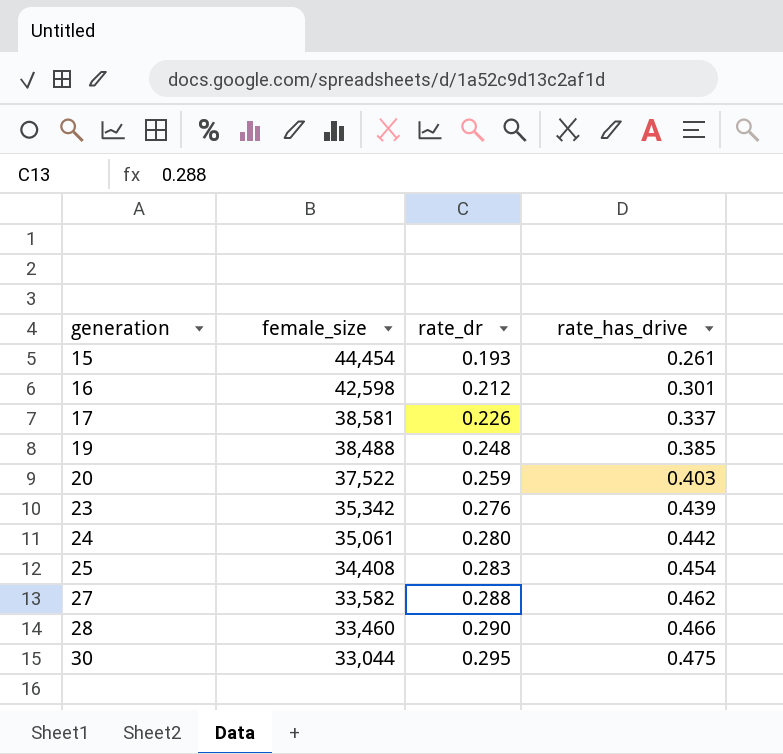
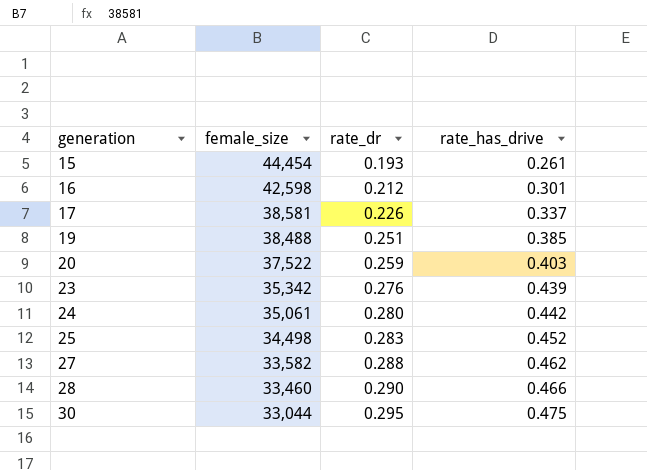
19 | rate_dr: 0.248 -> 0.251
25 | female_size: 34,408 -> 34,498
25 | rate_has_drive: 0.454 -> 0.452

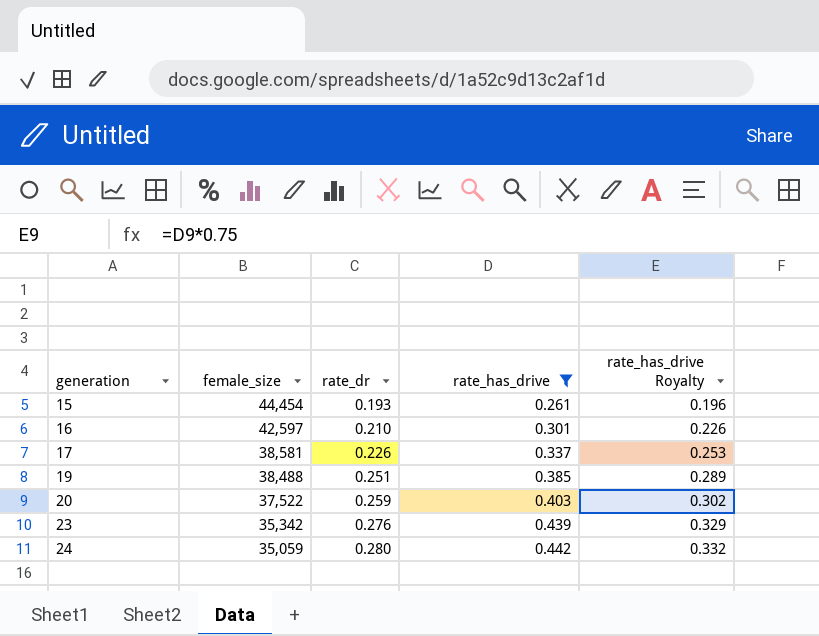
filter: none -> rate_has_drive <= 0.442
column rate_has_drive Royalty | formula: none -> [rate_has_drive] * 0.75
16 | female_size: 42,598 -> 42,597
16 | rate_dr: 0.212 -> 0.210
24 | female_size: 35,061 -> 35,059

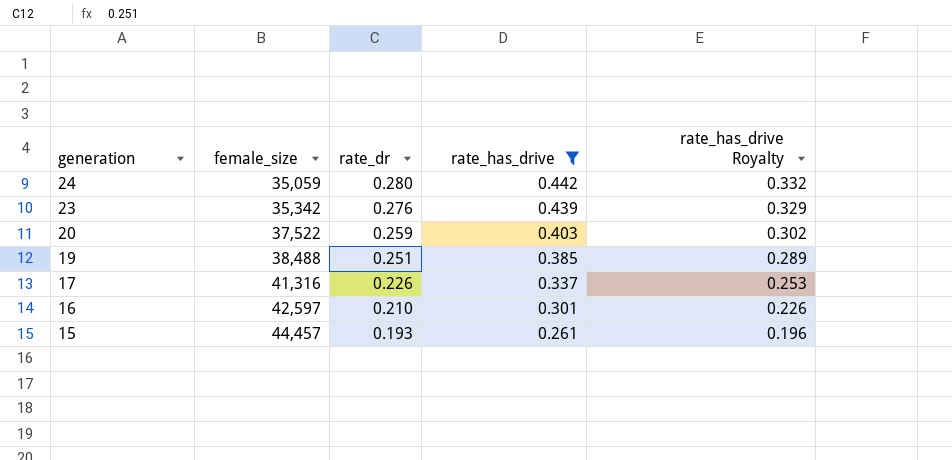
row order: generation ascending -> generation descending
17 | female_size: 38,581 -> 41,316
15 | female_size: 44,454 -> 44,457

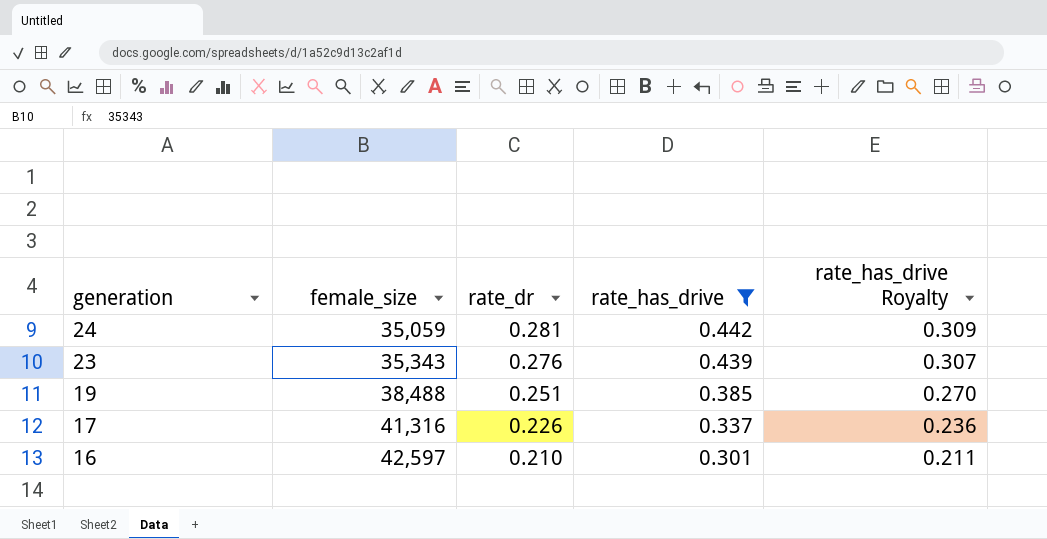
column rate_has_drive Royalty | formula: [rate_has_drive] * 0.75 -> [rate_has_drive] * 0.7
row 20: 37,522 | 0.259 | 0.403 | 0.302 -> none
row 15: 44,457 | 0.193 | 0.261 | 0.196 -> none
24 | rate_dr: 0.280 -> 0.281
23 | female_size: 35,342 -> 35,343

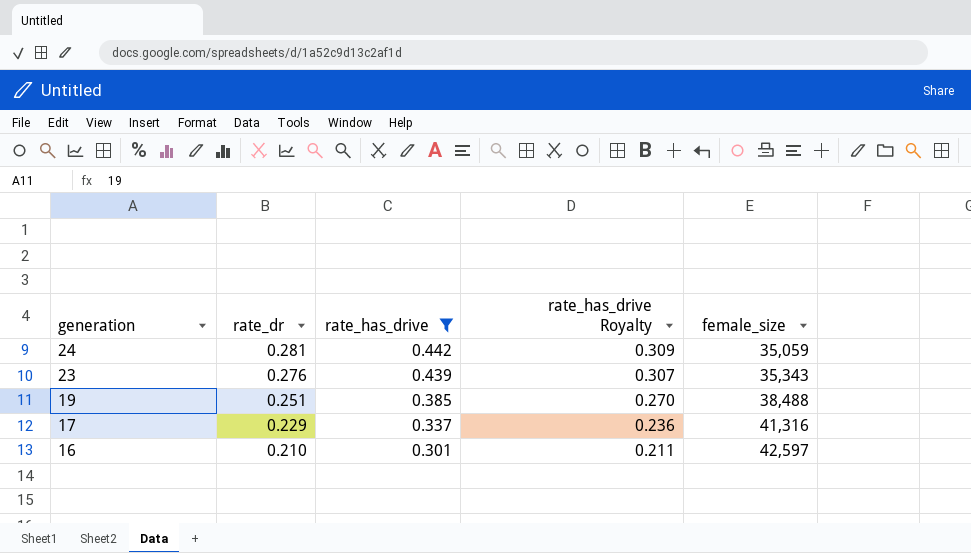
column female_size | position: 2 -> 5
17 | rate_dr: 0.226 -> 0.229

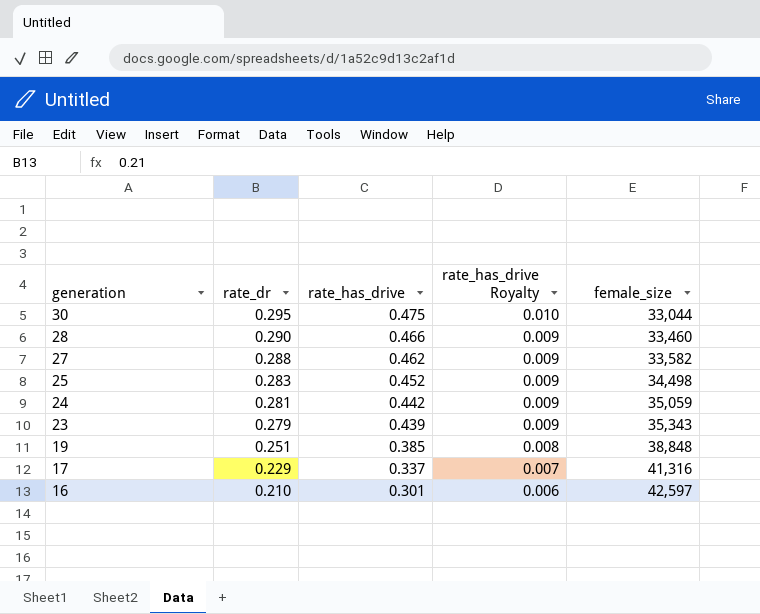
filter: rate_has_drive <= 0.442 -> none
column rate_has_drive Royalty | formula: [rate_has_drive] * 0.7 -> [rate_has_drive] * 0.02
23 | rate_dr: 0.276 -> 0.279
19 | female_size: 38,488 -> 38,848

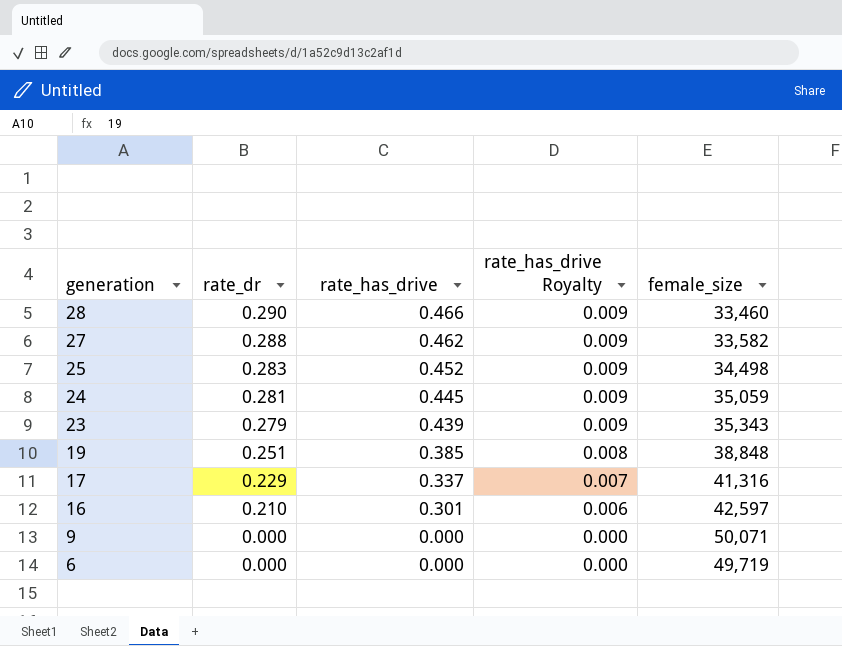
row 30: 0.295 | 0.475 | 0.010 | 33,044 -> none
24 | rate_has_drive: 0.442 -> 0.445
row 9: none -> 0.000 | 0.000 | 0.000 | 50,071
row 6: none -> 0.000 | 0.000 | 0.000 | 49,719

